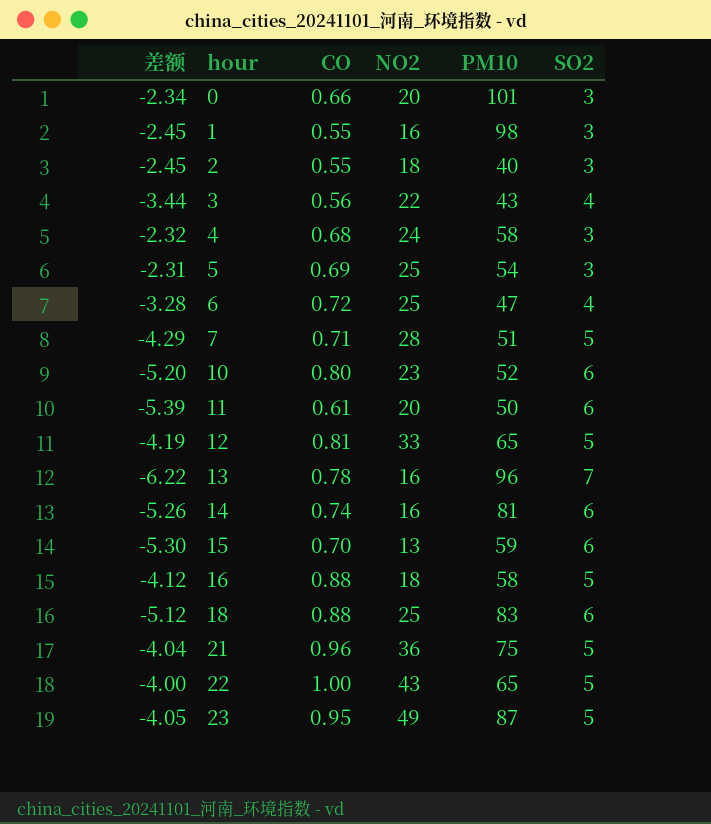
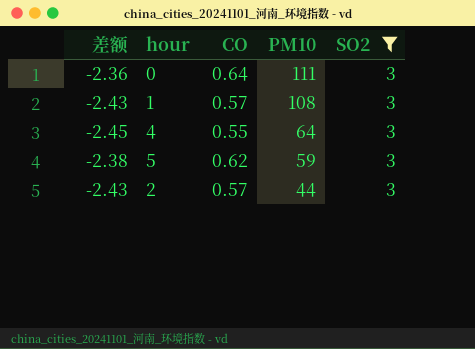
filter: none -> SO2 = 3
row order: hour ascending -> PM10 descending
column NO2 | position: 4 -> none
0 | 差额: -2.34 -> -2.36
0 | CO: 0.66 -> 0.64
0 | PM10: 101 -> 111
1 | 差额: -2.45 -> -2.43
1 | CO: 0.55 -> 0.57
1 | PM10: 98 -> 108
4 | 差额: -2.32 -> -2.45
4 | CO: 0.68 -> 0.55
4 | PM10: 58 -> 64
5 | 差额: -2.31 -> -2.38
5 | CO: 0.69 -> 0.62
5 | PM10: 54 -> 59
2 | 差额: -2.45 -> -2.43
2 | CO: 0.55 -> 0.57
2 | PM10: 40 -> 44

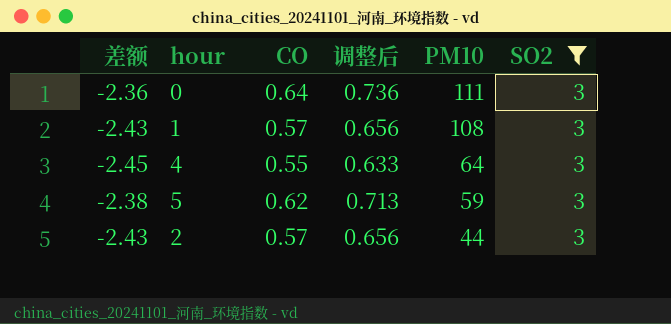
column 调整后 | formula: none -> [CO] * 1.15

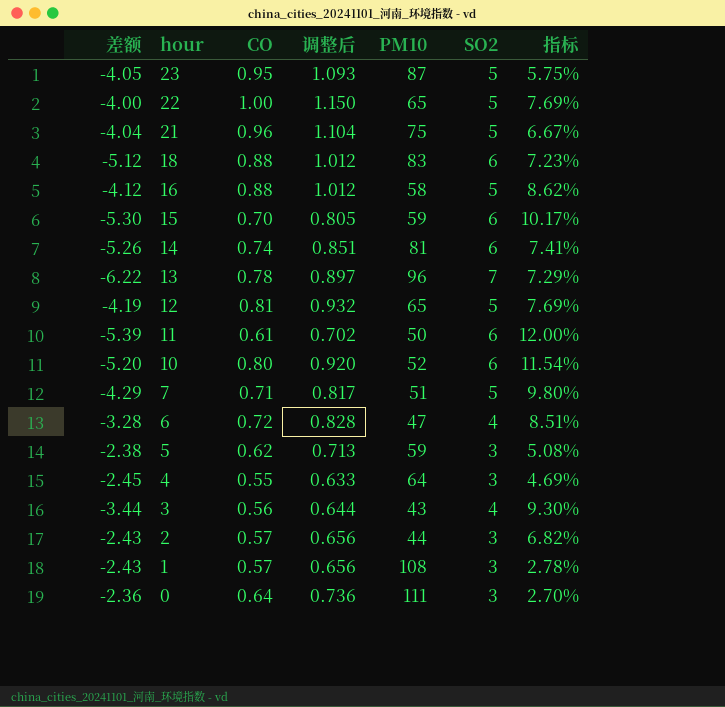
filter: SO2 = 3 -> none
row order: PM10 descending -> hour descending
column 指标 | formula: none -> [SO2] / [PM10]

